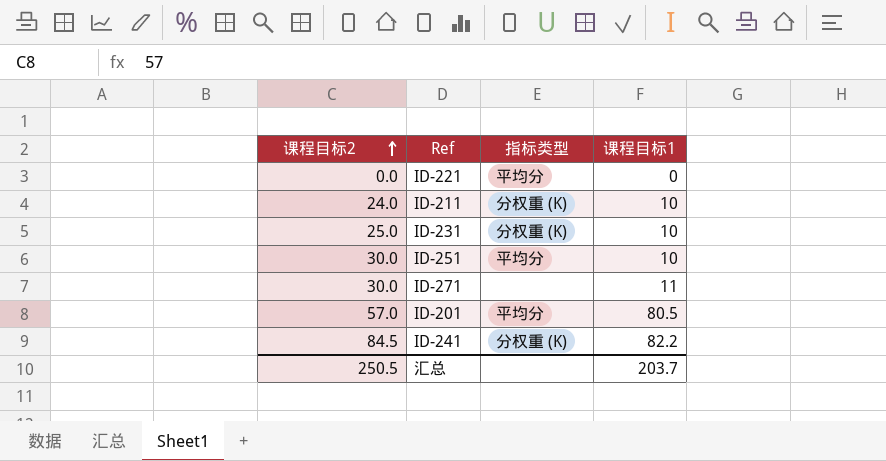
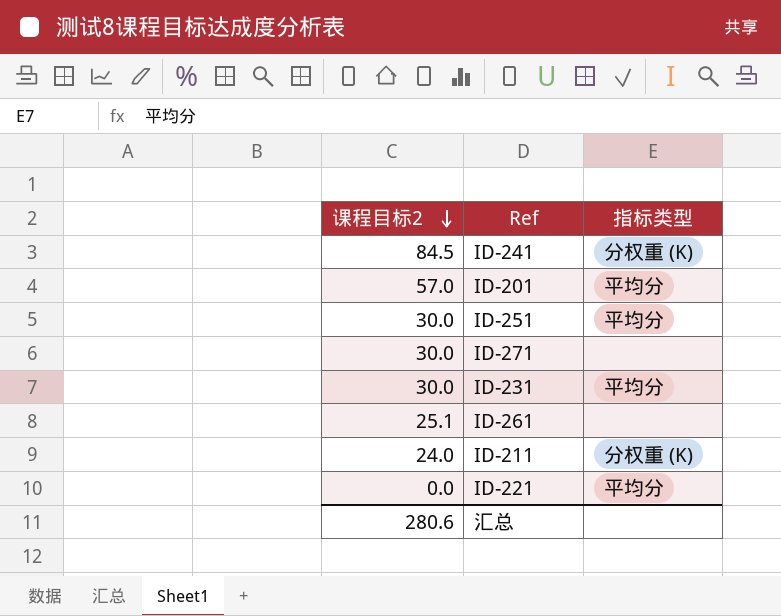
row order: 课程目标2 ascending -> 课程目标2 descending
column 课程目标1 | position: 4 -> none
ID-231 | 课程目标2: 25.0 -> 30.0
ID-231 | 指标类型: 分权重 (K) -> 平均分
row ID-261: none -> 25.1 | none
汇总 | 课程目标2: 250.5 -> 280.6

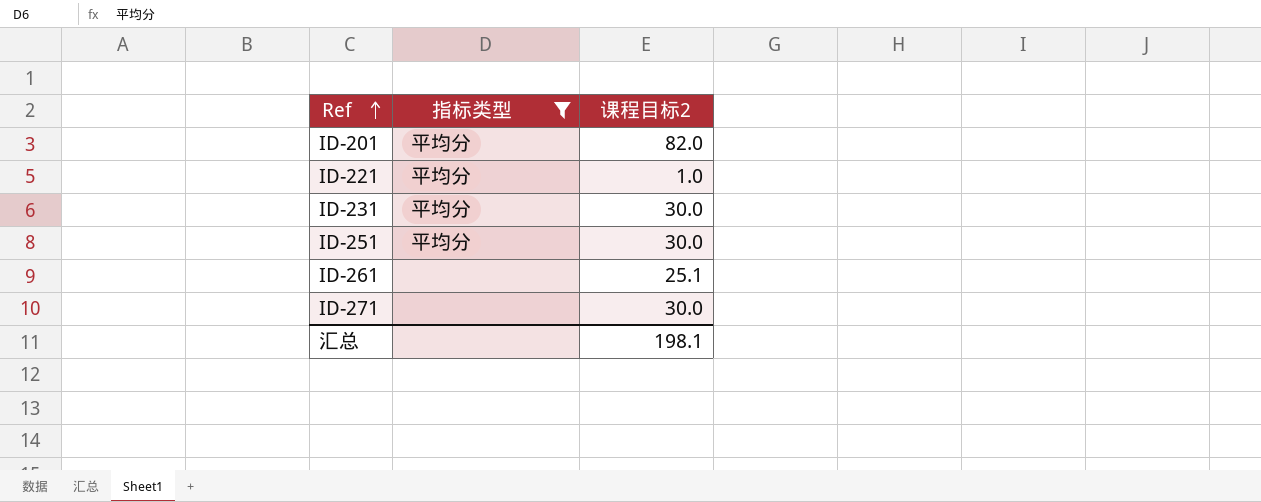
filter: none -> 指标类型 != 分权重 (K)
row order: 课程目标2 descending -> Ref ascending
column 课程目标2 | position: 1 -> 3
ID-201 | 课程目标2: 57.0 -> 82.0
ID-221 | 课程目标2: 0.0 -> 1.0
汇总 | 课程目标2: 280.6 -> 198.1

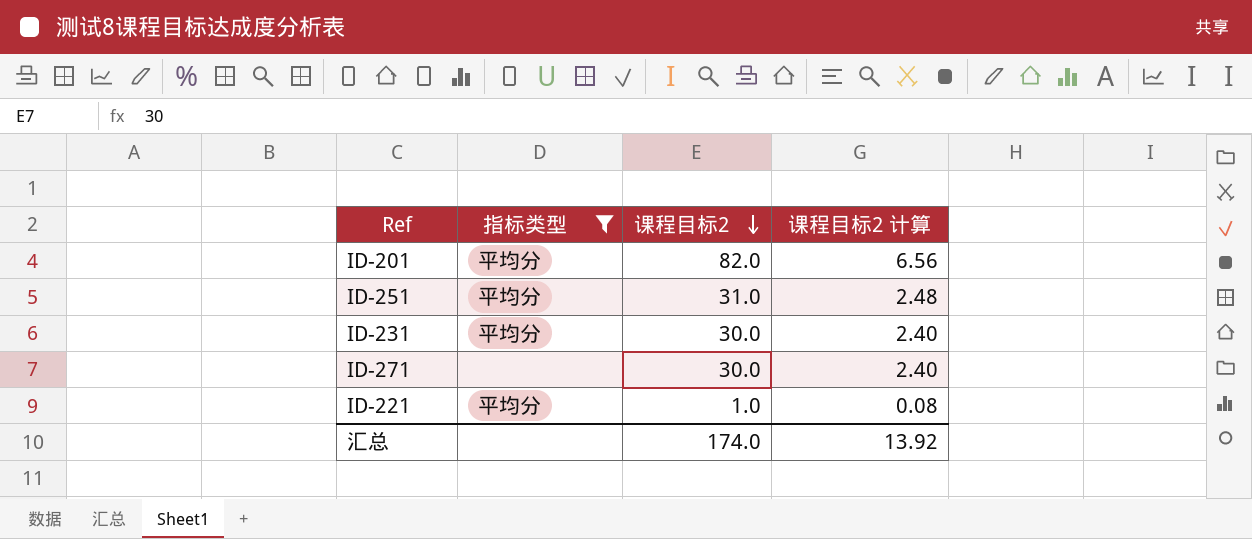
row order: Ref ascending -> 课程目标2 descending
column 课程目标2 计算 | formula: none -> [课程目标2] * 0.08
row ID-261: none | 25.1 -> none
ID-251 | 课程目标2: 30.0 -> 31.0
汇总 | 课程目标2: 198.1 -> 174.0

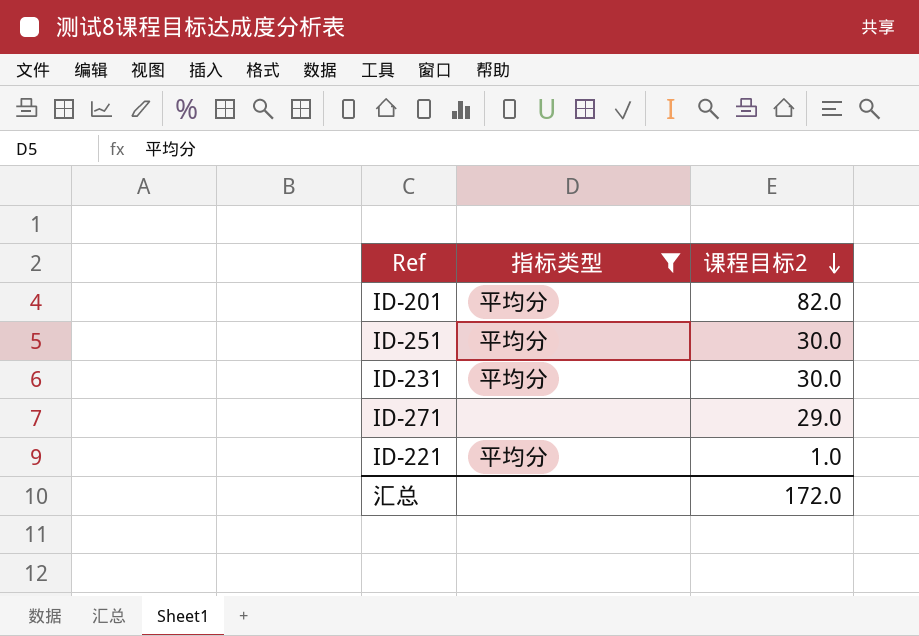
column 课程目标2 计算 | formula: [课程目标2] * 0.08 -> none
ID-251 | 课程目标2: 31.0 -> 30.0
ID-271 | 课程目标2: 30.0 -> 29.0
汇总 | 课程目标2: 174.0 -> 172.0

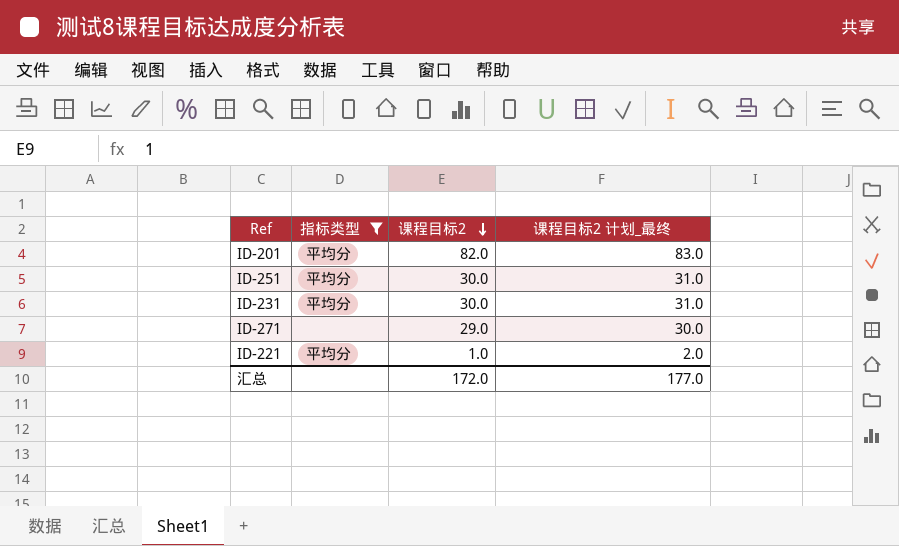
column 课程目标2 计划_最终 | formula: none -> [课程目标2] + 1

